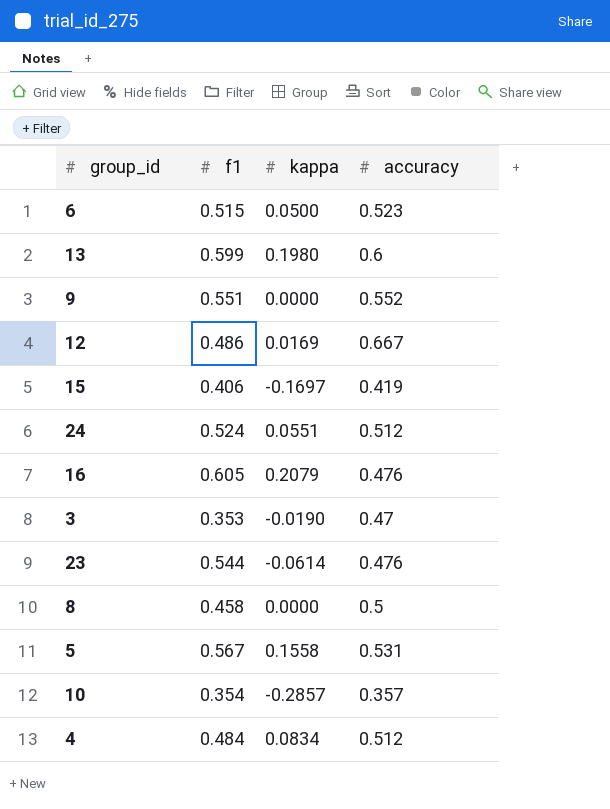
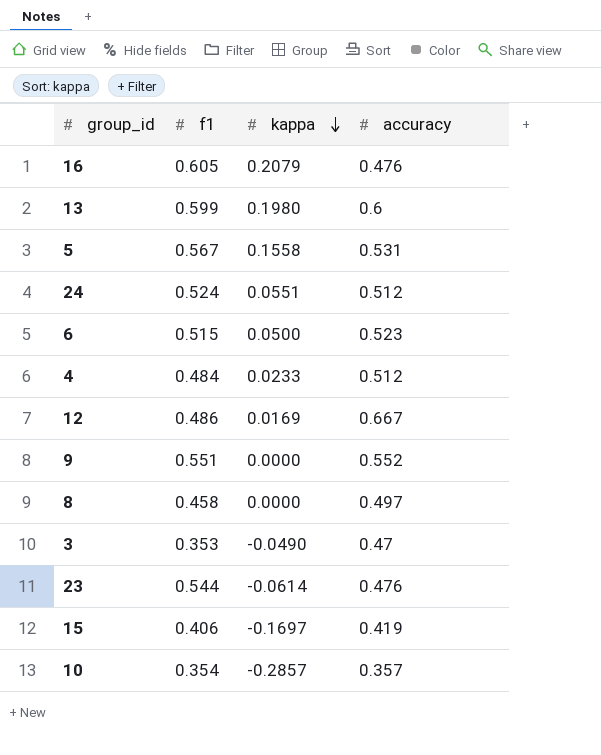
row order: none -> kappa descending
4 | kappa: 0.0834 -> 0.0233
8 | accuracy: 0.5 -> 0.497
3 | kappa: -0.0190 -> -0.0490

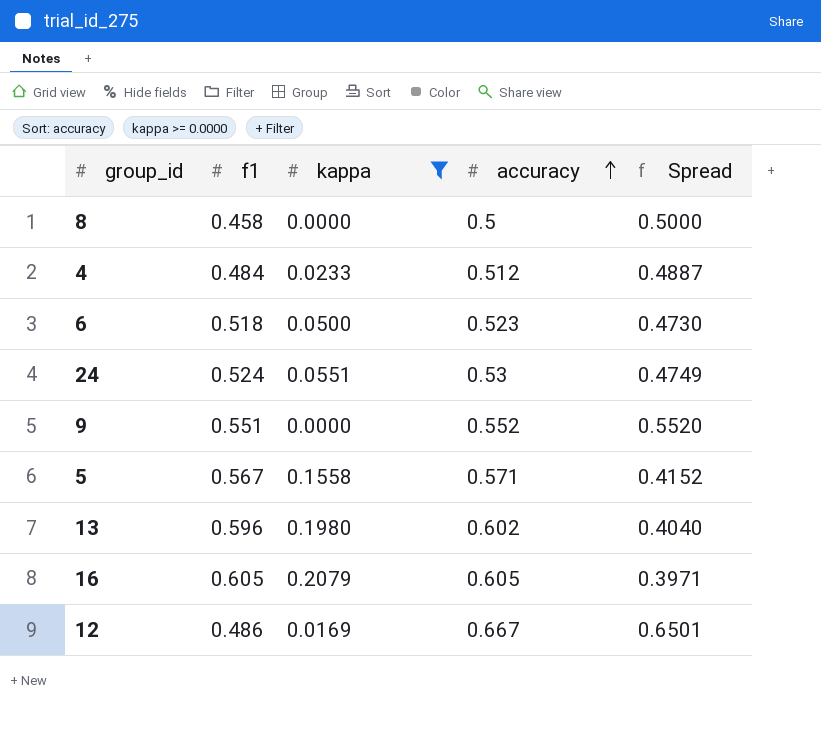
filter: none -> kappa >= 0.0000
row order: kappa descending -> accuracy ascending
column Spread | formula: none -> [accuracy] - [kappa]
8 | accuracy: 0.497 -> 0.5
6 | f1: 0.515 -> 0.518
24 | accuracy: 0.512 -> 0.53
5 | accuracy: 0.531 -> 0.571
13 | f1: 0.599 -> 0.596
13 | accuracy: 0.6 -> 0.602
16 | accuracy: 0.476 -> 0.605

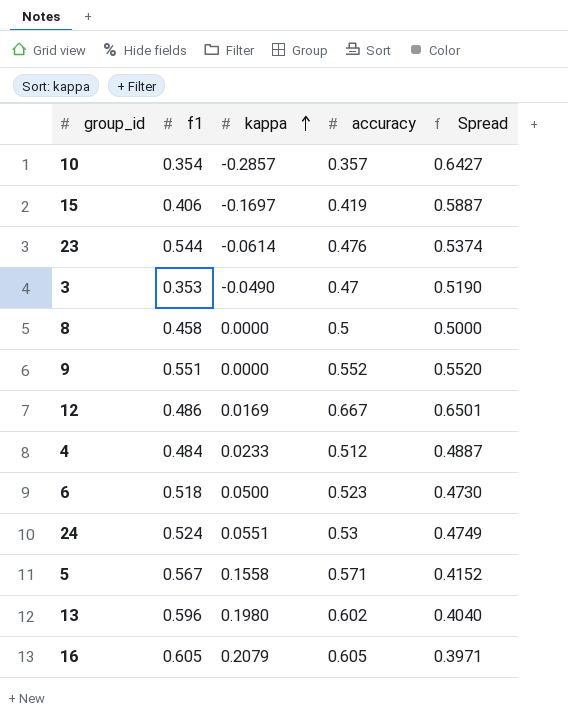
filter: kappa >= 0.0000 -> none
row order: accuracy ascending -> kappa ascending

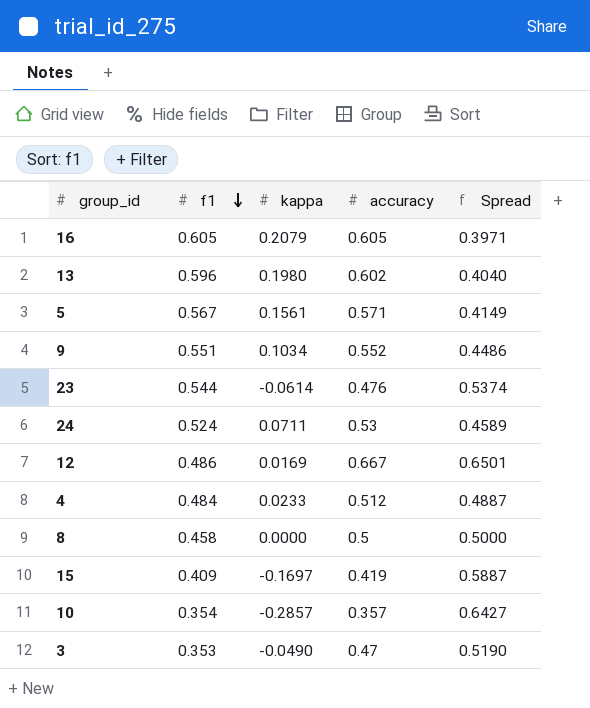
row order: kappa ascending -> f1 descending
row 6: 0.518 | 0.0500 | 0.523 | 0.4730 -> none
5 | kappa: 0.1558 -> 0.1561
5 | Spread: 0.4152 -> 0.4149
9 | kappa: 0.0000 -> 0.1034
9 | Spread: 0.5520 -> 0.4486
24 | kappa: 0.0551 -> 0.0711
24 | Spread: 0.4749 -> 0.4589
15 | f1: 0.406 -> 0.409

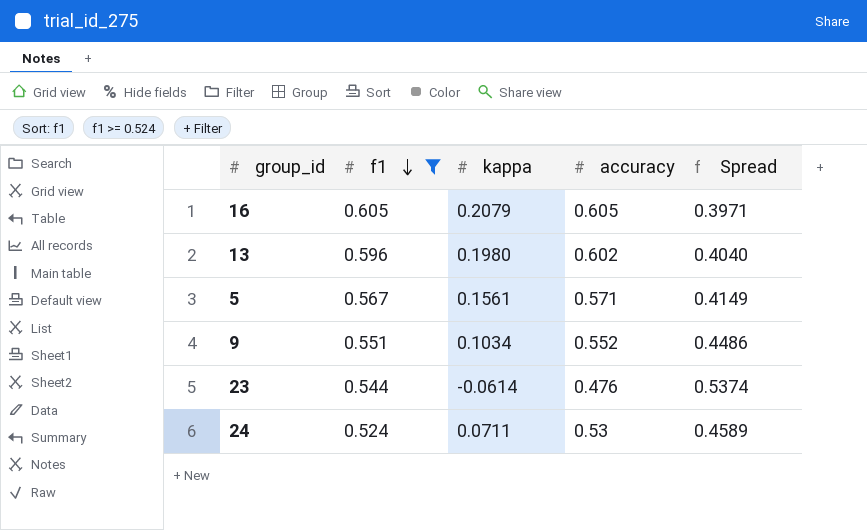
filter: none -> f1 >= 0.524

